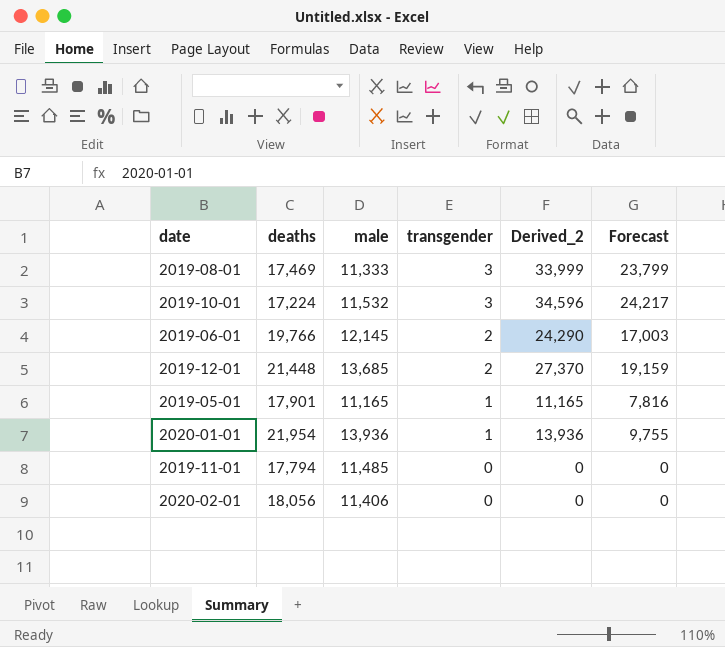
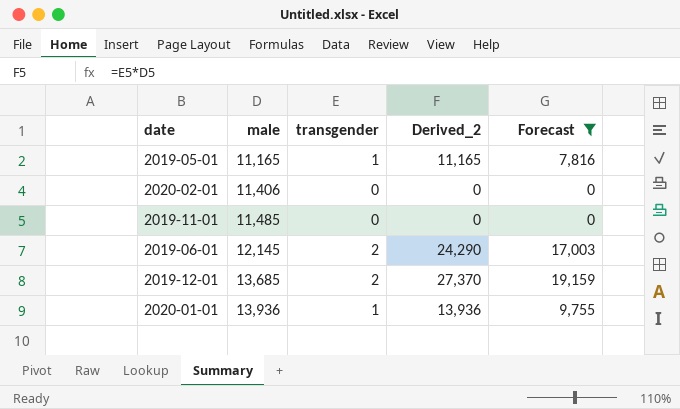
filter: none -> Forecast <= 19,159
row order: transgender descending -> male ascending
column deaths | position: 2 -> none

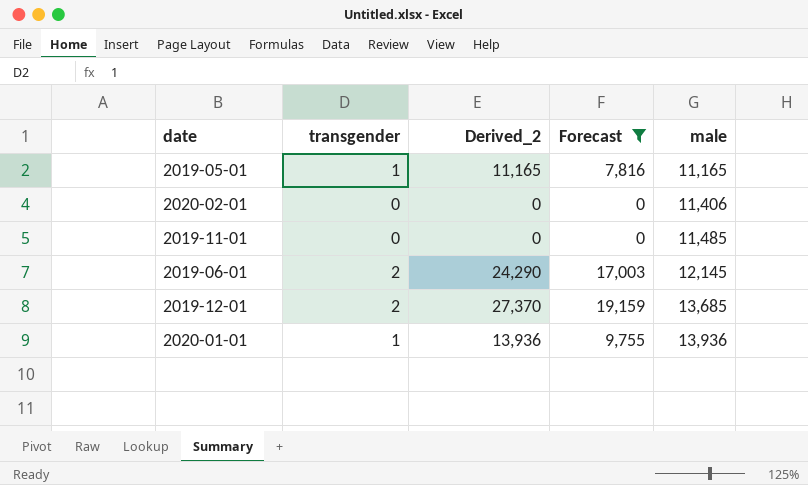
column male | position: 2 -> 5

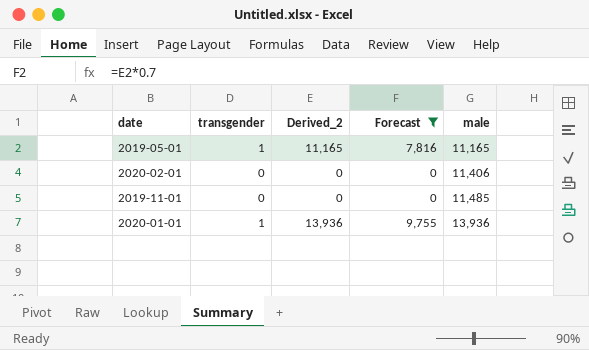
row 2019-06-01: 2 | 24,290 | 17,003 | 12,145 -> none
row 2019-12-01: 2 | 27,370 | 19,159 | 13,685 -> none

